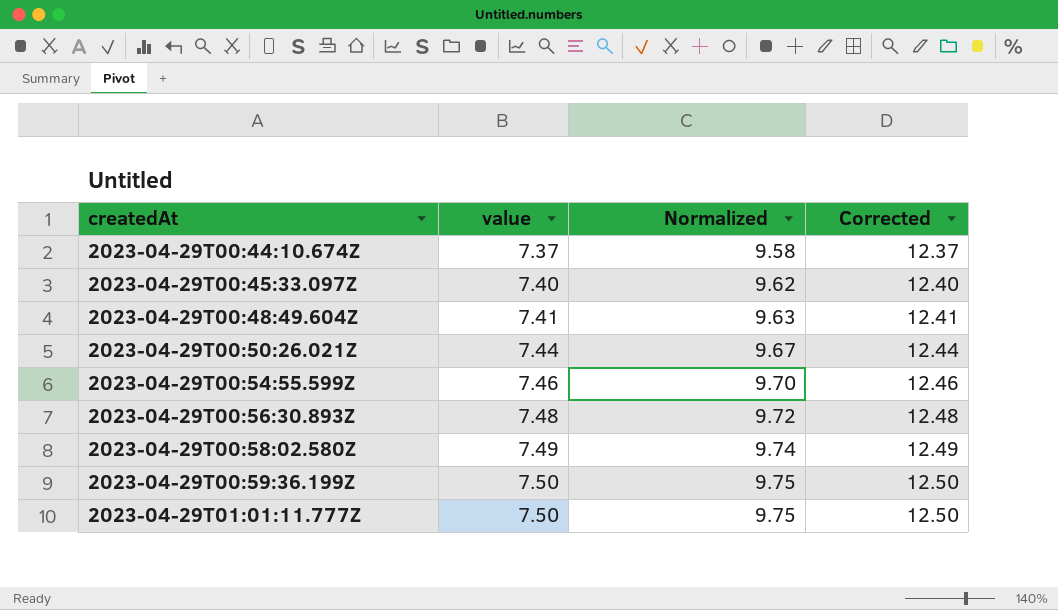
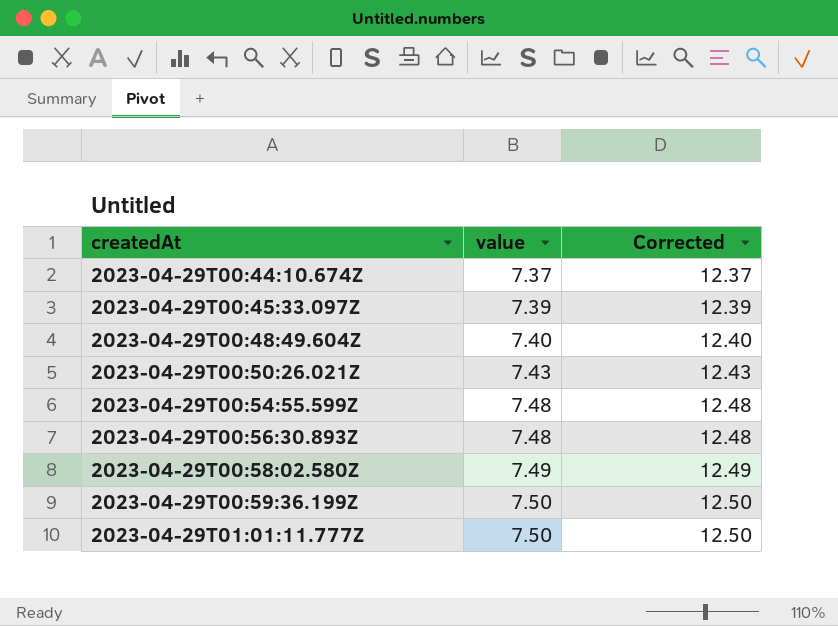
column Normalized | formula: [value] * 1.3 -> none
2023-04-29T00:45:33.097Z | value: 7.40 -> 7.39
2023-04-29T00:45:33.097Z | Corrected: 12.40 -> 12.39
2023-04-29T00:48:49.604Z | value: 7.41 -> 7.40
2023-04-29T00:48:49.604Z | Corrected: 12.41 -> 12.40
2023-04-29T00:50:26.021Z | value: 7.44 -> 7.43
2023-04-29T00:50:26.021Z | Corrected: 12.44 -> 12.43
2023-04-29T00:54:55.599Z | value: 7.46 -> 7.48
2023-04-29T00:54:55.599Z | Corrected: 12.46 -> 12.48

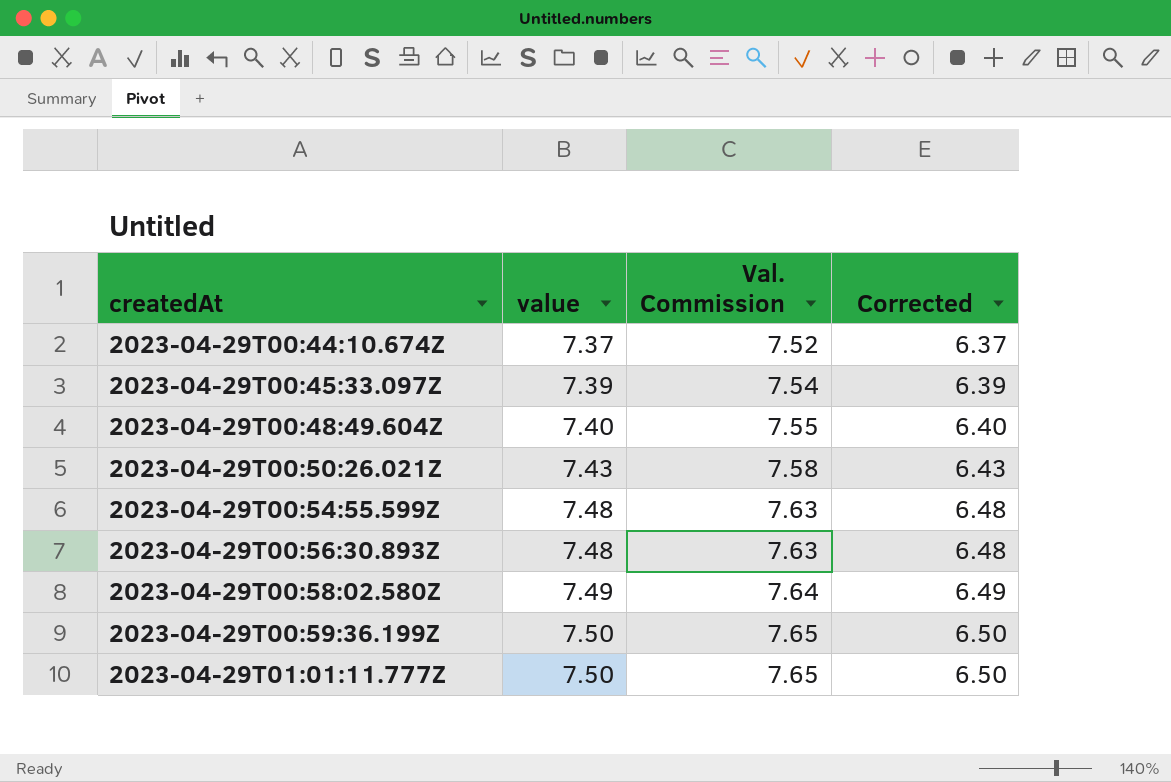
column Val. Commission | formula: none -> [value] * 1.02
column Corrected | formula: [value] + 5 -> [value] - 1

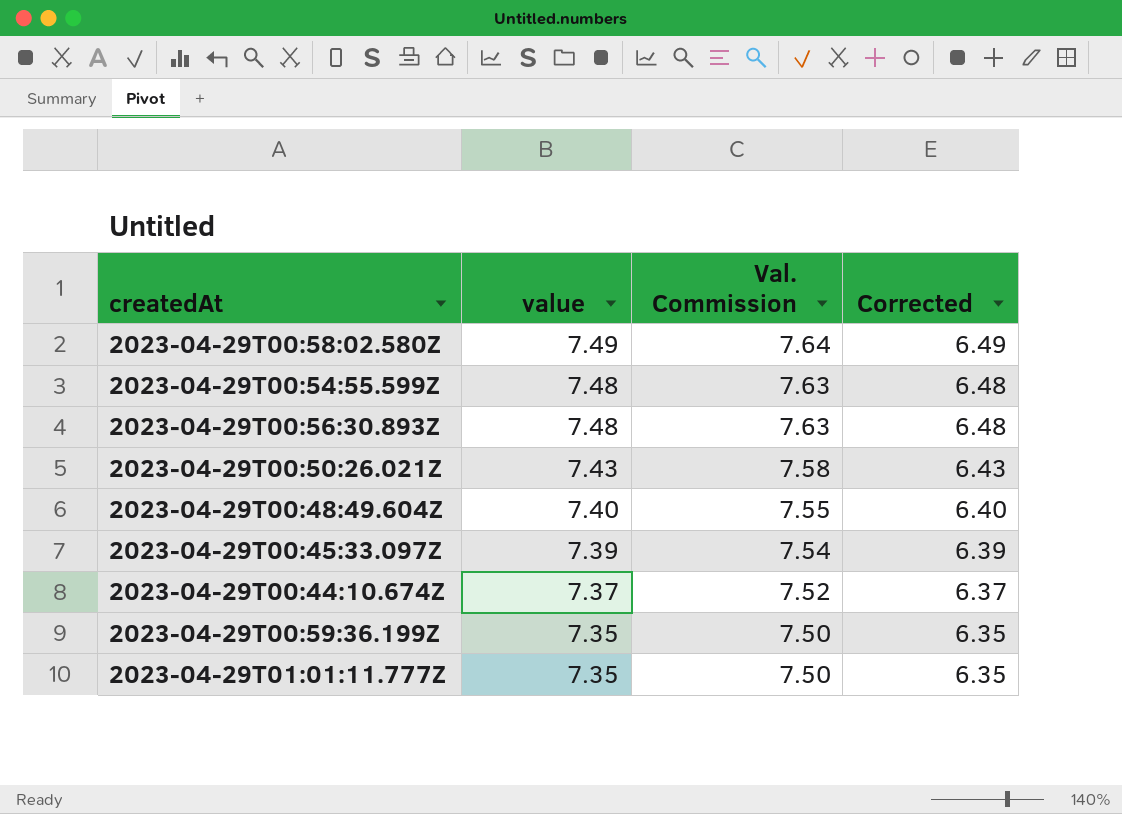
row order: createdAt ascending -> value descending
2023-04-29T00:59:36.199Z | value: 7.50 -> 7.35
2023-04-29T00:59:36.199Z | Val. Commission: 7.65 -> 7.50
2023-04-29T00:59:36.199Z | Corrected: 6.50 -> 6.35
2023-04-29T01:01:11.777Z | value: 7.50 -> 7.35
2023-04-29T01:01:11.777Z | Val. Commission: 7.65 -> 7.50
2023-04-29T01:01:11.777Z | Corrected: 6.50 -> 6.35

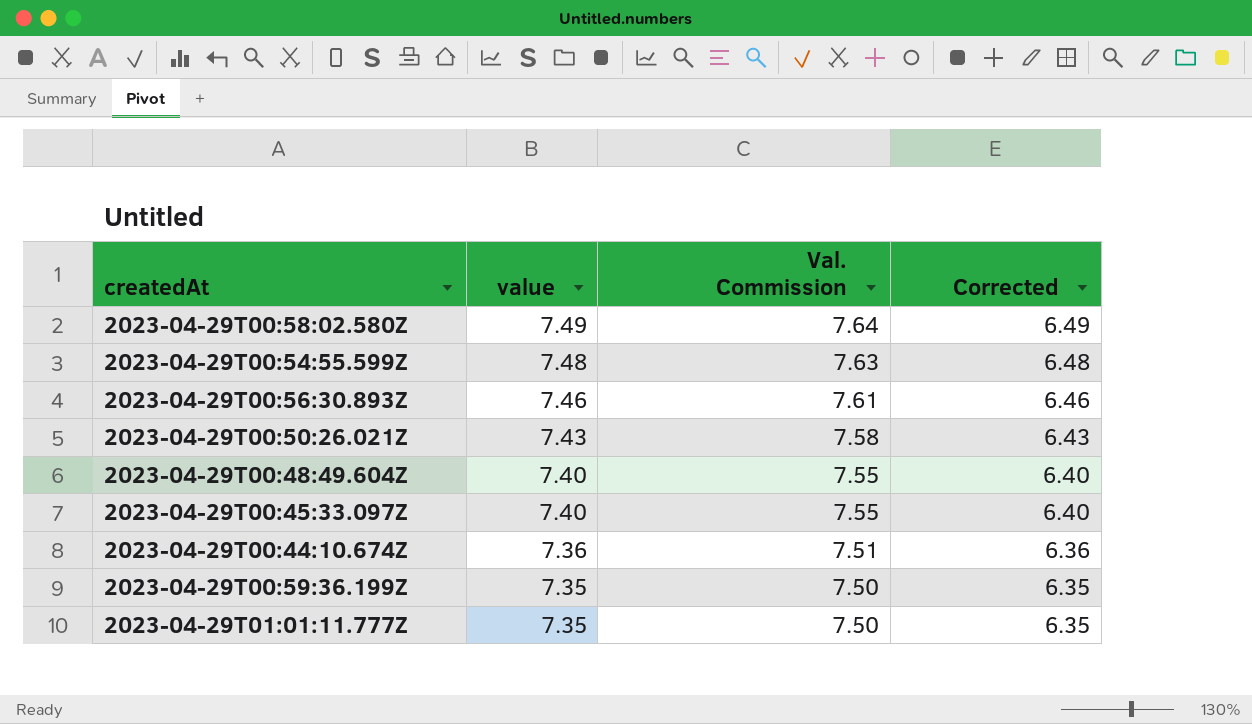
2023-04-29T00:56:30.893Z | value: 7.48 -> 7.46
2023-04-29T00:56:30.893Z | Val. Commission: 7.63 -> 7.61
2023-04-29T00:56:30.893Z | Corrected: 6.48 -> 6.46
2023-04-29T00:45:33.097Z | value: 7.39 -> 7.40
2023-04-29T00:45:33.097Z | Val. Commission: 7.54 -> 7.55
2023-04-29T00:45:33.097Z | Corrected: 6.39 -> 6.40
2023-04-29T00:44:10.674Z | value: 7.37 -> 7.36
2023-04-29T00:44:10.674Z | Val. Commission: 7.52 -> 7.51
2023-04-29T00:44:10.674Z | Corrected: 6.37 -> 6.36

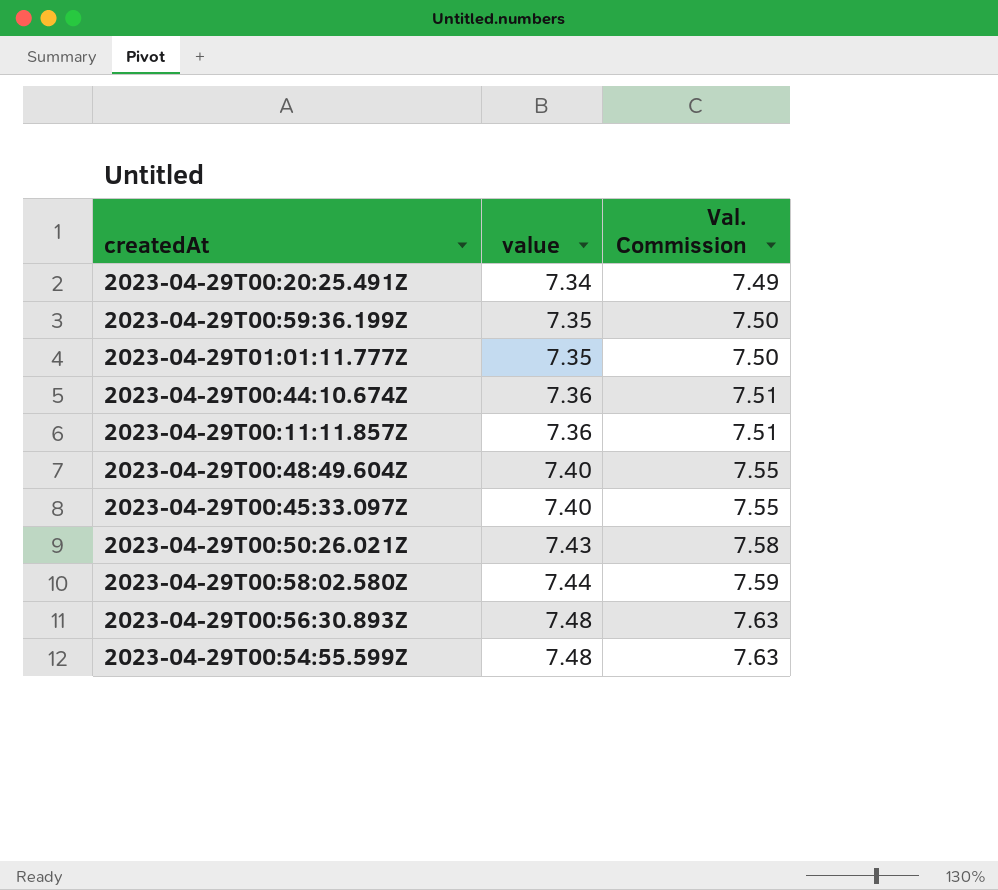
row order: value descending -> value ascending
column Corrected | formula: [value] - 1 -> none
row 2023-04-29T00:20:25.491Z: none -> 7.34 | 7.49
row 2023-04-29T00:11:11.857Z: none -> 7.36 | 7.51
2023-04-29T00:58:02.580Z | value: 7.49 -> 7.44
2023-04-29T00:58:02.580Z | Val. Commission: 7.64 -> 7.59
2023-04-29T00:56:30.893Z | value: 7.46 -> 7.48
2023-04-29T00:56:30.893Z | Val. Commission: 7.61 -> 7.63

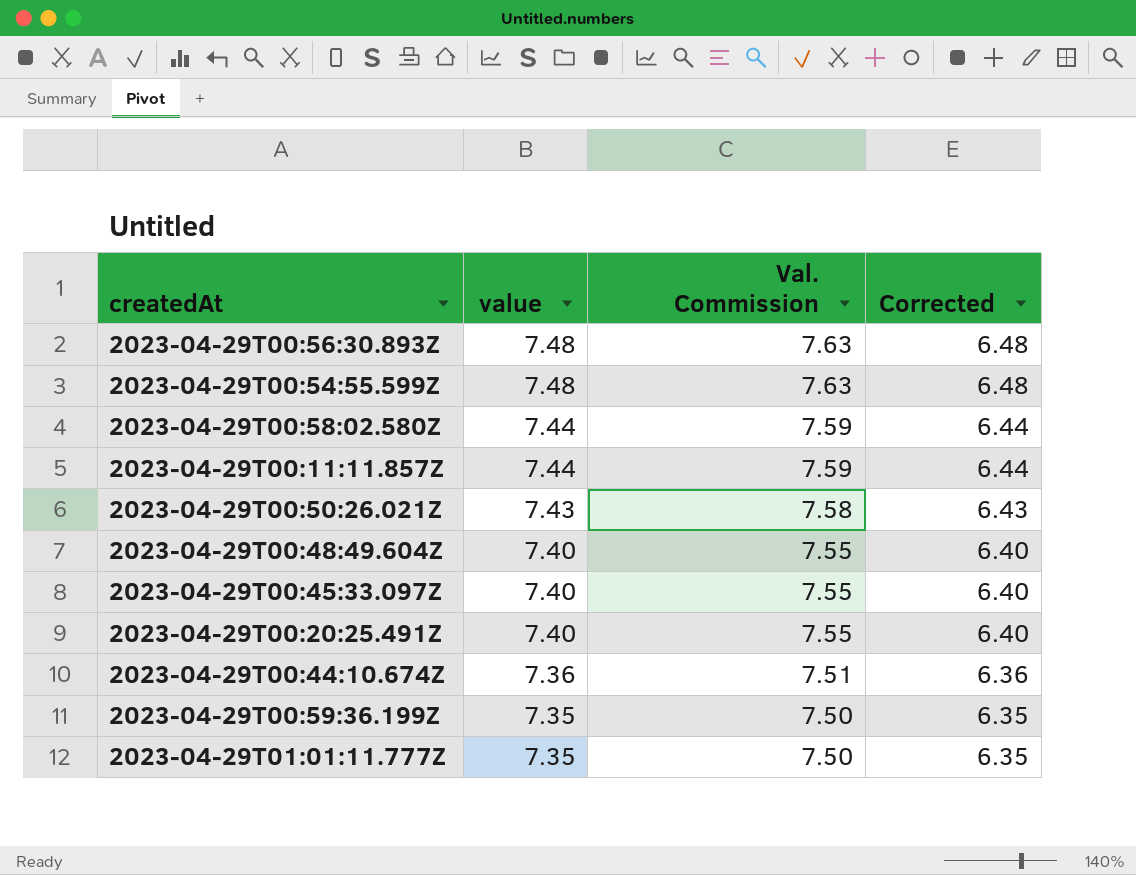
row order: value ascending -> value descending
column Corrected | formula: none -> [value] - 1
2023-04-29T00:11:11.857Z | value: 7.36 -> 7.44
2023-04-29T00:11:11.857Z | Val. Commission: 7.51 -> 7.59
2023-04-29T00:20:25.491Z | value: 7.34 -> 7.40
2023-04-29T00:20:25.491Z | Val. Commission: 7.49 -> 7.55

